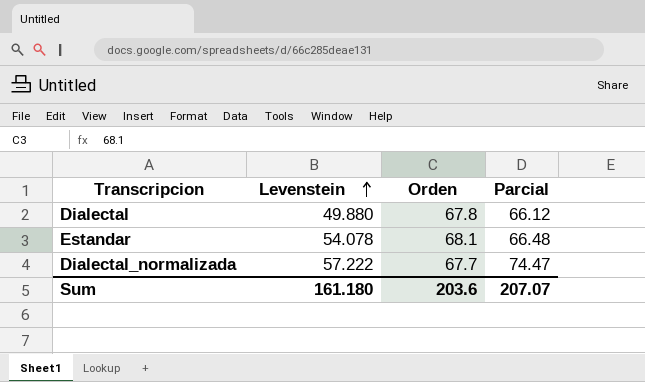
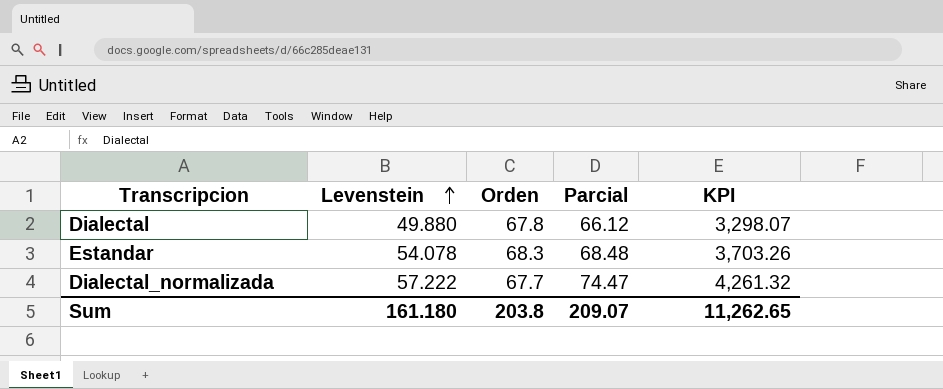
column KPI | formula: none -> [Levenstein] * [Parcial]
Estandar | Orden: 68.1 -> 68.3
Estandar | Parcial: 66.48 -> 68.48
Sum | Orden: 203.6 -> 203.8
Sum | Parcial: 207.07 -> 209.07

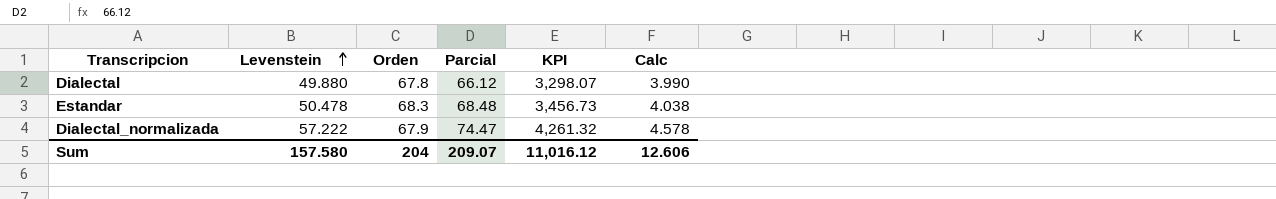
column Calc | formula: none -> [Levenstein] * 0.08
Estandar | Levenstein: 54.078 -> 50.478
Estandar | KPI: 3,703.26 -> 3,456.73
Dialectal_normalizada | Orden: 67.7 -> 67.9
Sum | Levenstein: 161.180 -> 157.580
Sum | Orden: 203.8 -> 204
Sum | KPI: 11,262.65 -> 11,016.12

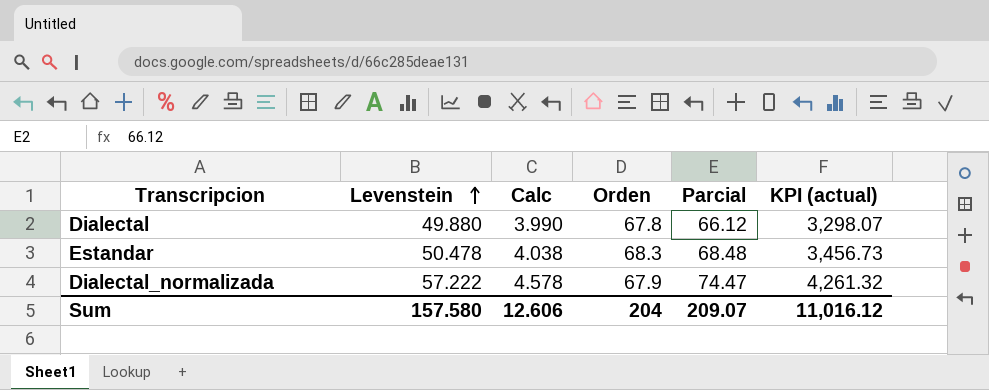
column Calc | position: 6 -> 3
column name: KPI -> KPI (actual)

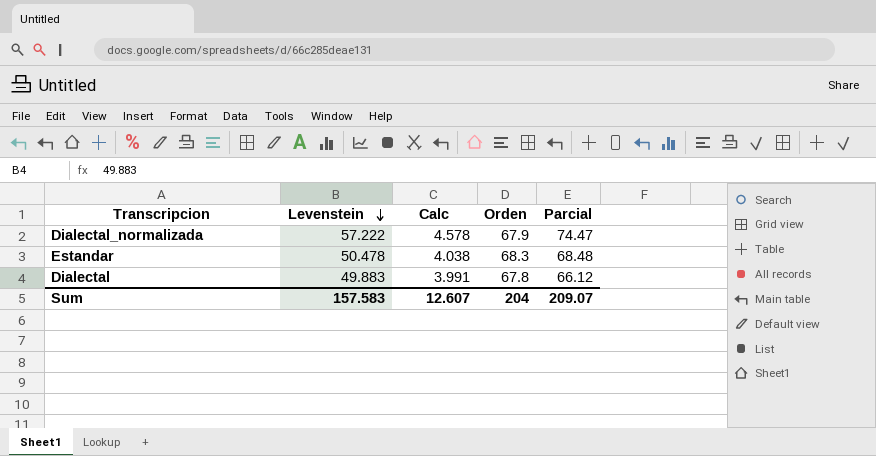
row order: Levenstein ascending -> Levenstein descending
column KPI (actual) | formula: [Levenstein] * [Parcial] -> none
Dialectal | Levenstein: 49.880 -> 49.883
Dialectal | Calc: 3.990 -> 3.991
Sum | Levenstein: 157.580 -> 157.583
Sum | Calc: 12.606 -> 12.607

